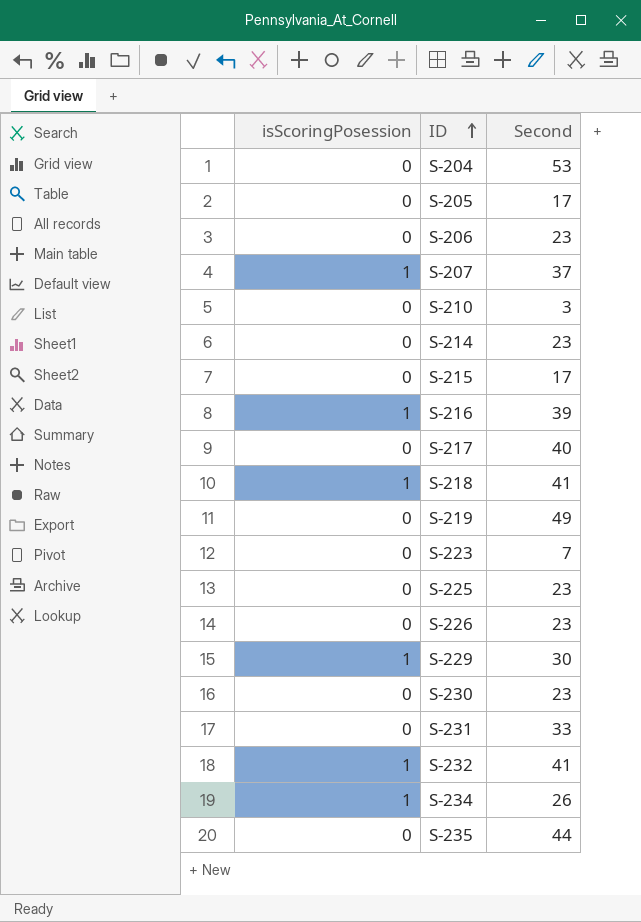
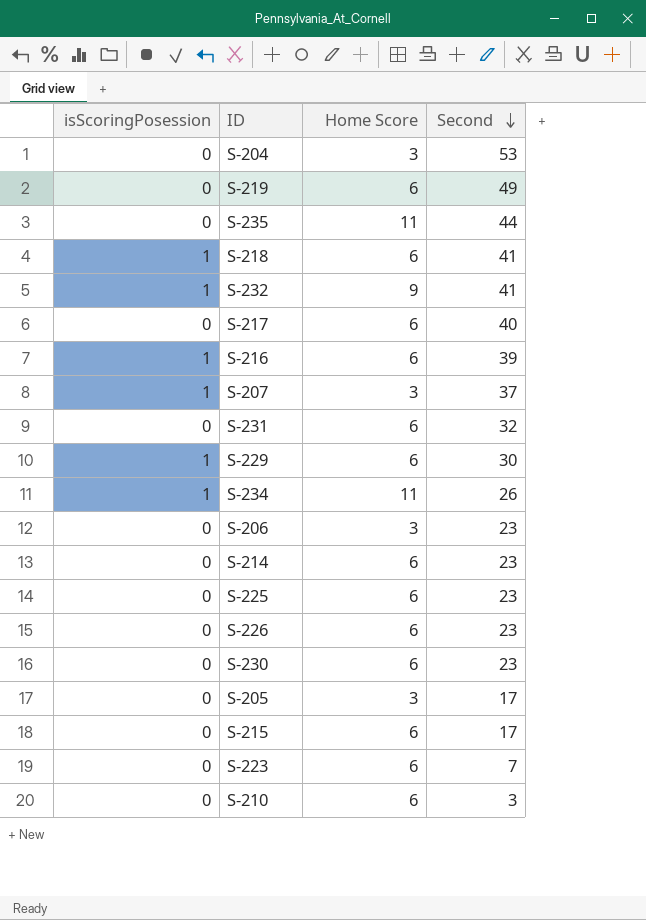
row order: ID ascending -> Second descending
column Home Score | position: none -> 3
S-231 | Second: 33 -> 32

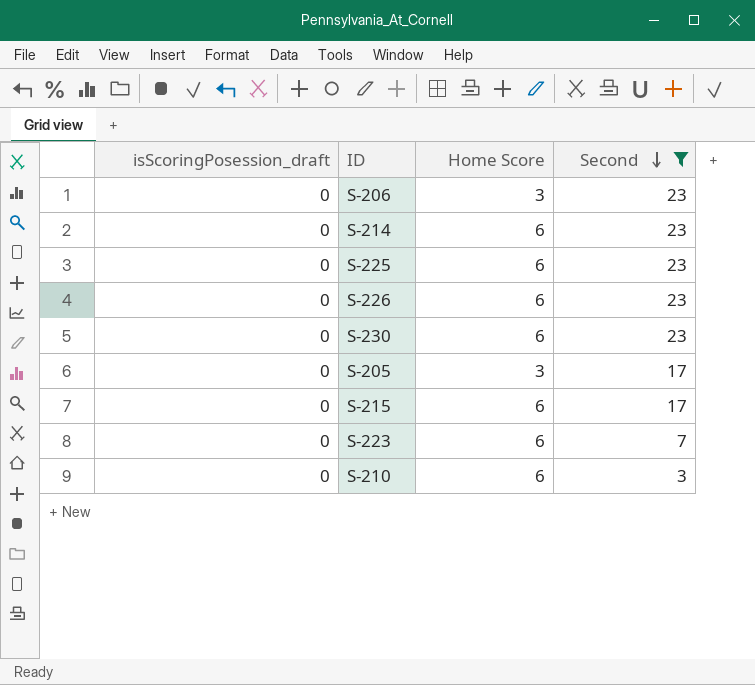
filter: none -> Second <= 23
column name: isScoringPosession -> isScoringPosession_draft

